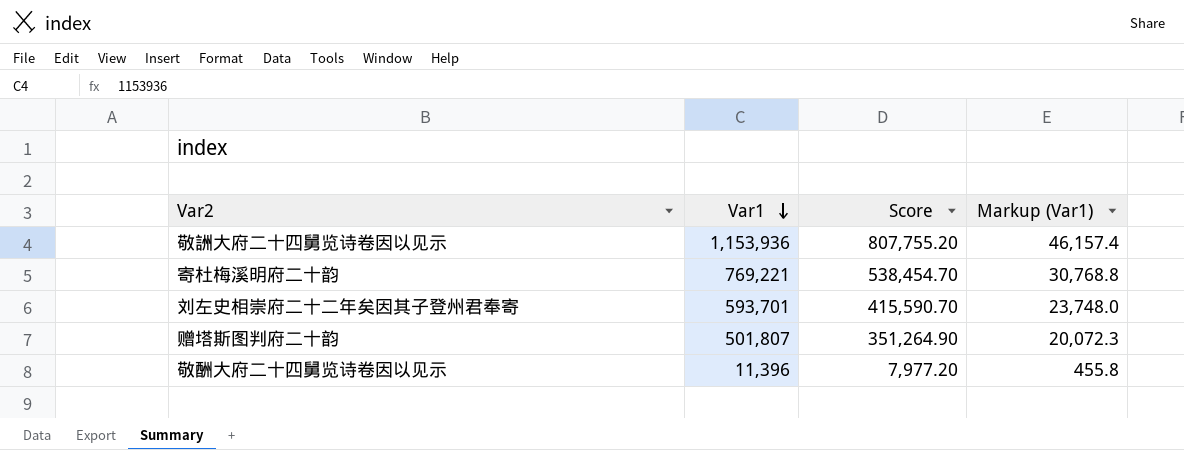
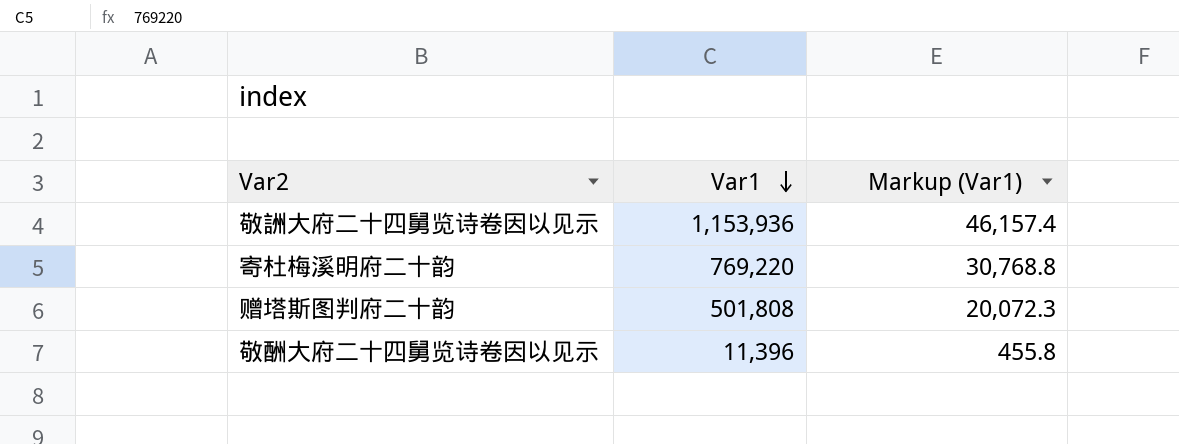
column Score | formula: [Var1] * 0.7 -> none
row 刘左史相崇府二十二年矣因其子登州君奉寄: 593,701 | 415,590.70 | 23,748.0 -> none
寄杜梅溪明府二十韵 | Var1: 769,221 -> 769,220
赠塔斯图判府二十韵 | Var1: 501,807 -> 501,808

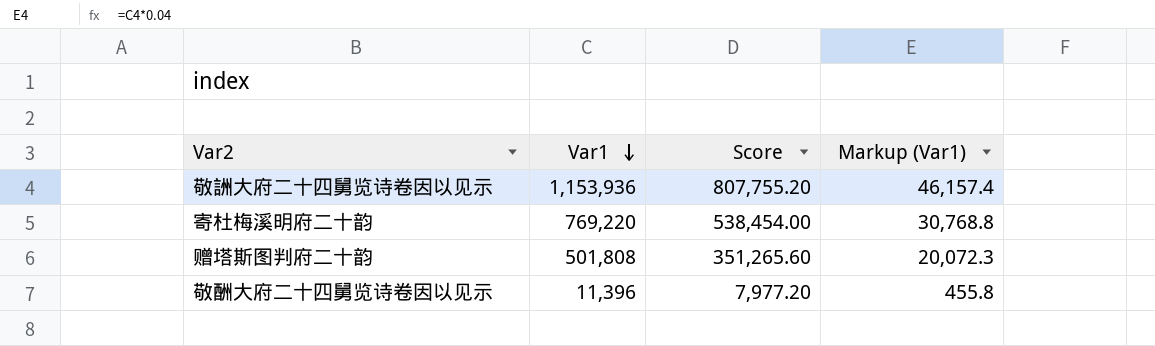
column Score | formula: none -> [Var1] * 0.7

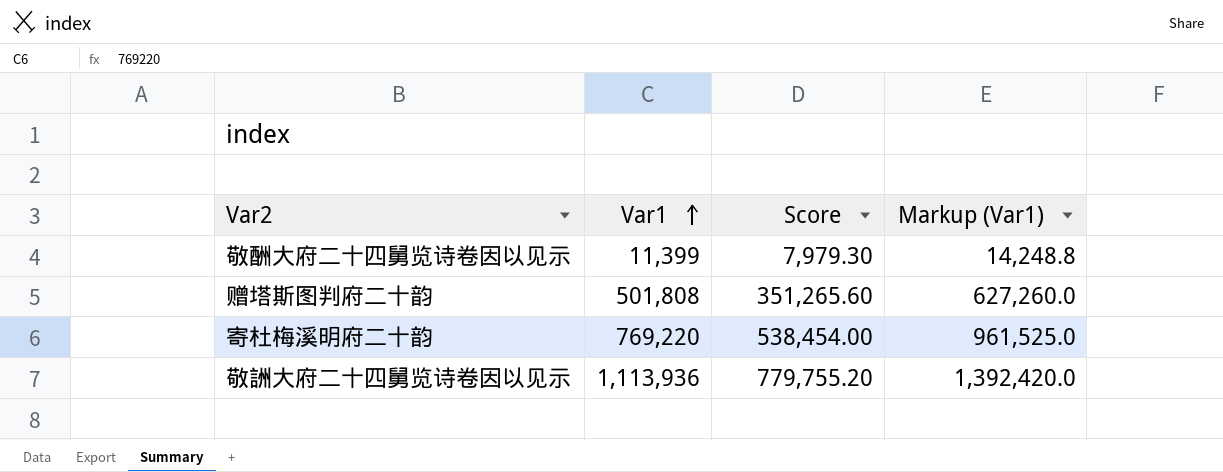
row order: Var1 descending -> Var1 ascending
column Markup (Var1) | formula: [Var1] * 0.04 -> [Var1] * 1.25
敬酬大府二十四舅览诗卷因以见示 | Var1: 11,396 -> 11,399
敬酬大府二十四舅览诗卷因以见示 | Score: 7,977.20 -> 7,979.30
敬詶大府二十四舅览诗卷因以见示 | Var1: 1,153,936 -> 1,113,936
敬詶大府二十四舅览诗卷因以见示 | Score: 807,755.20 -> 779,755.20

